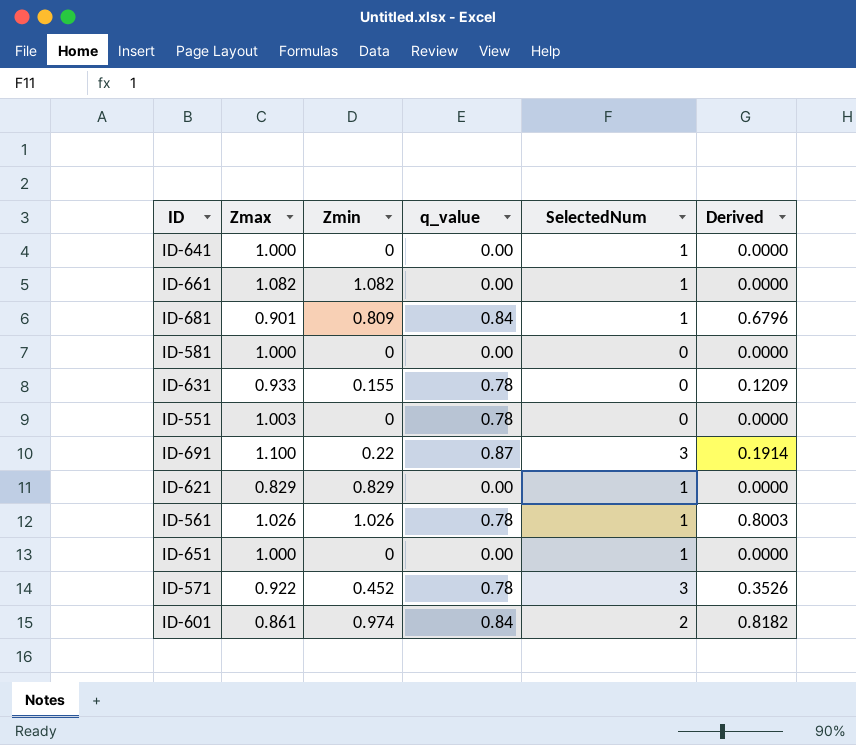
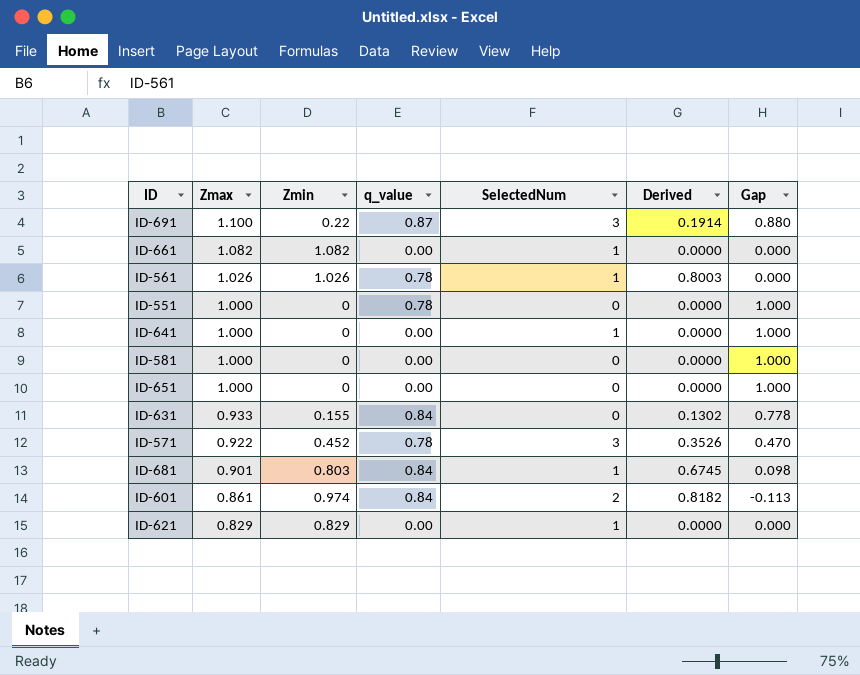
row order: none -> Zmax descending
column Gap | formula: none -> [Zmax] - [Zmin]
ID-551 | Zmax: 1.003 -> 1.000
ID-651 | SelectedNum: 1 -> 0
ID-631 | q_value: 0.78 -> 0.84
ID-631 | Derived: 0.1209 -> 0.1302
ID-681 | Zmin: 0.809 -> 0.803
ID-681 | Derived: 0.6796 -> 0.6745

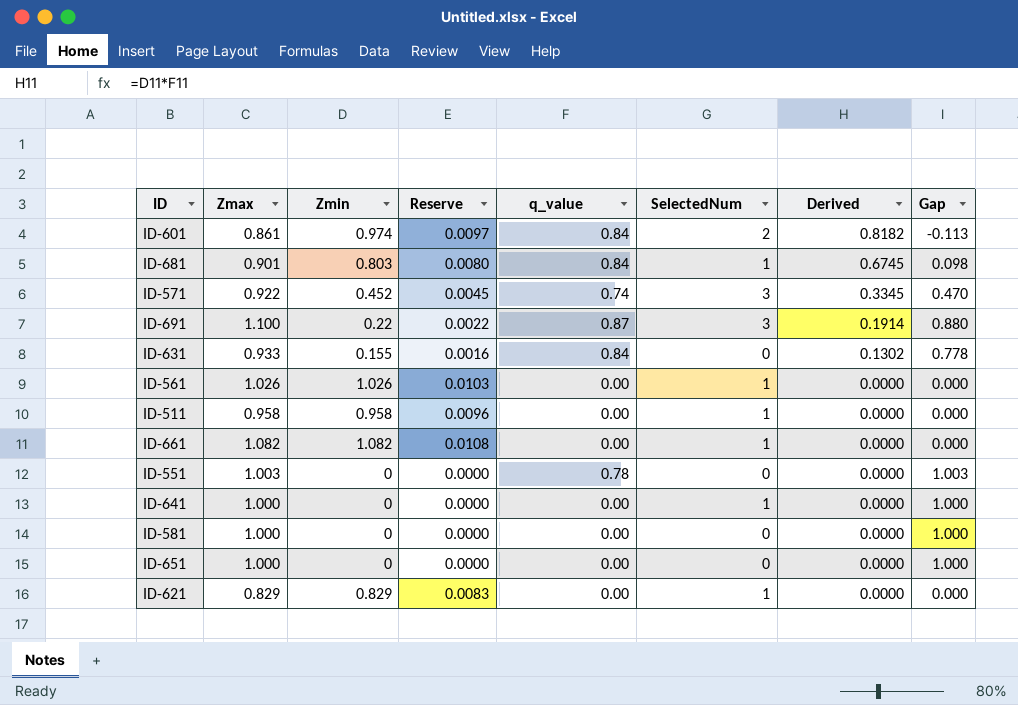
row order: Zmax descending -> Derived descending
column Reserve | formula: none -> [Zmin] * 0.01
ID-571 | q_value: 0.78 -> 0.74
ID-571 | Derived: 0.3526 -> 0.3345
ID-561 | q_value: 0.78 -> 0.00
ID-561 | Derived: 0.8003 -> 0.0000
row ID-511: none -> 0.958 | 0.958 | 0.0096 | 0.00 | 1 | 0.0000 | 0.000
ID-551 | Zmax: 1.000 -> 1.003
ID-551 | Gap: 1.000 -> 1.003

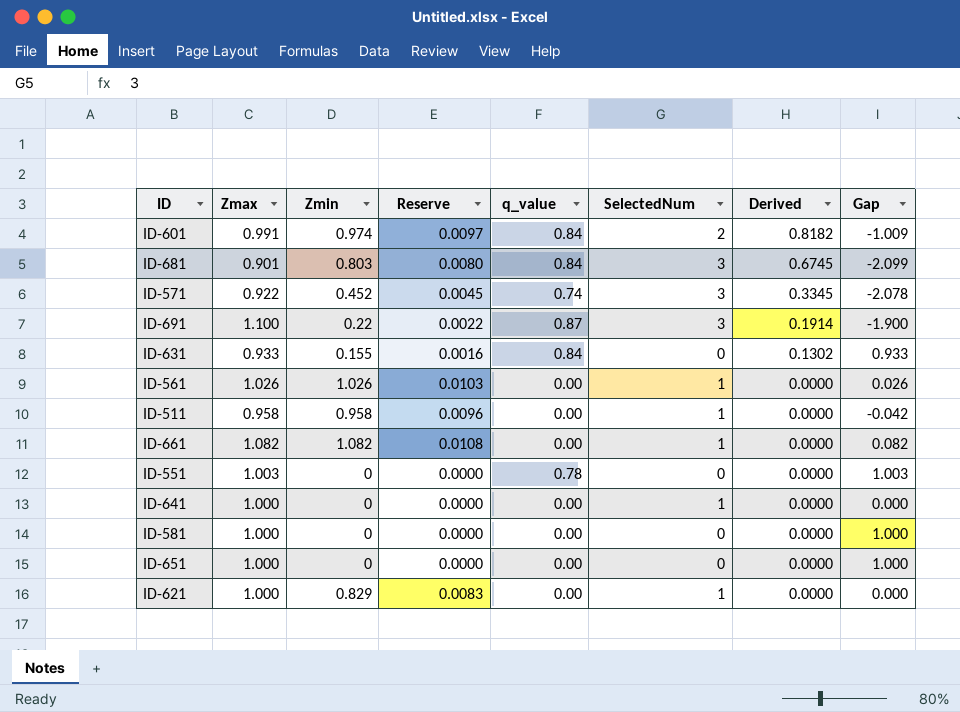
column Gap | formula: [Zmax] - [Zmin] -> [Zmax] - [SelectedNum]
ID-601 | Zmax: 0.861 -> 0.991
ID-681 | SelectedNum: 1 -> 3
ID-621 | Zmax: 0.829 -> 1.000

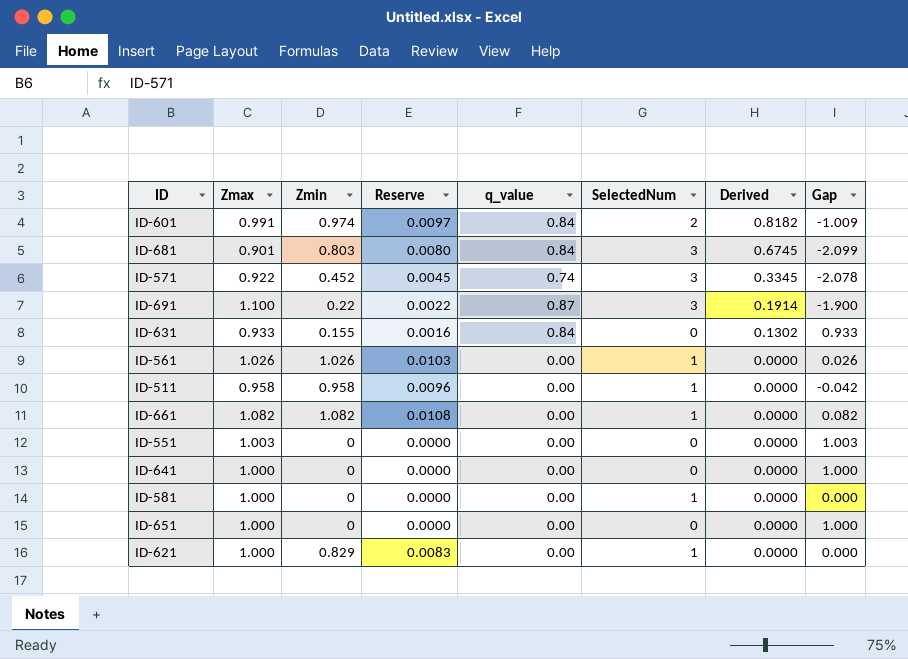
ID-551 | q_value: 0.78 -> 0.00
ID-641 | SelectedNum: 1 -> 0
ID-641 | Gap: 0.000 -> 1.000
ID-581 | SelectedNum: 0 -> 1
ID-581 | Gap: 1.000 -> 0.000

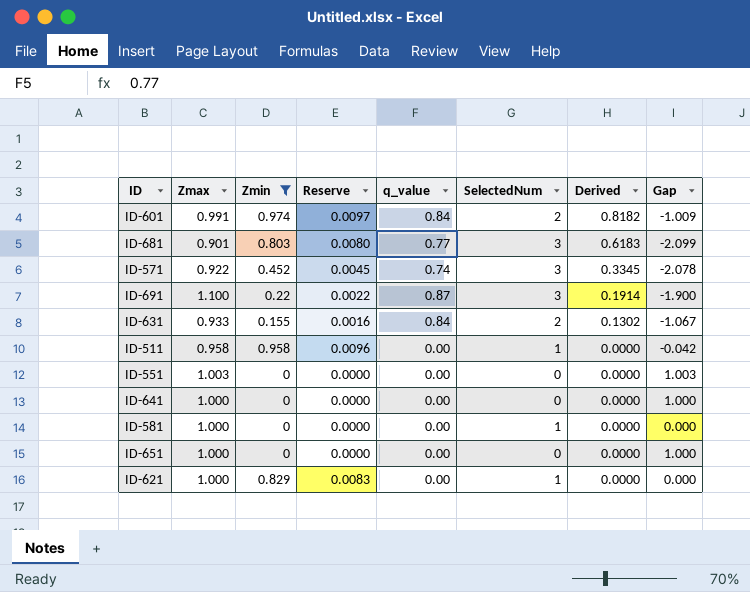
filter: none -> Zmin <= 0.974
ID-681 | q_value: 0.84 -> 0.77
ID-681 | Derived: 0.6745 -> 0.6183
ID-631 | SelectedNum: 0 -> 2
ID-631 | Gap: 0.933 -> -1.067

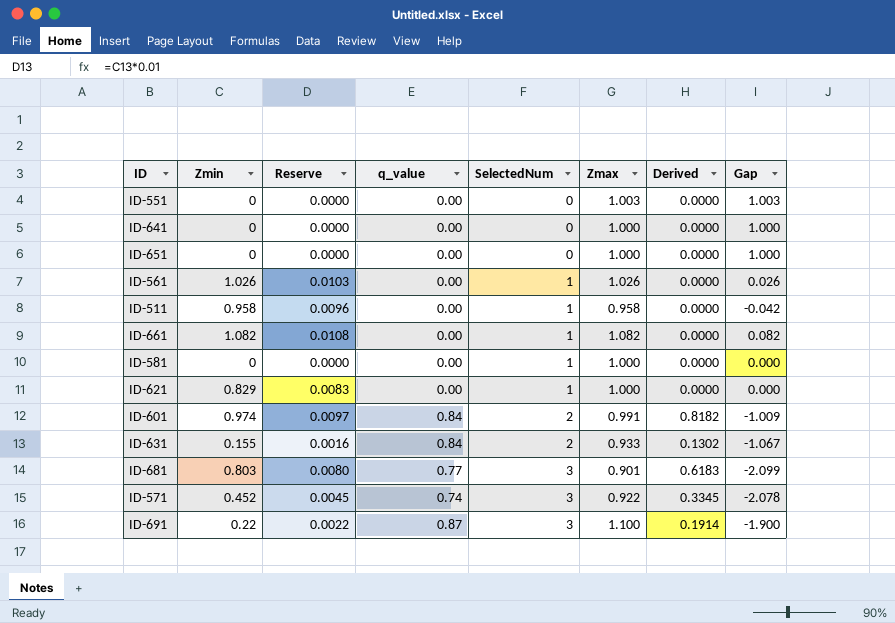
filter: Zmin <= 0.974 -> none
row order: Derived descending -> SelectedNum ascending
column Zmax | position: 2 -> 6

